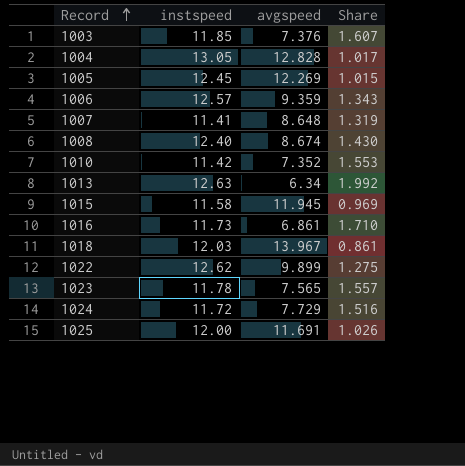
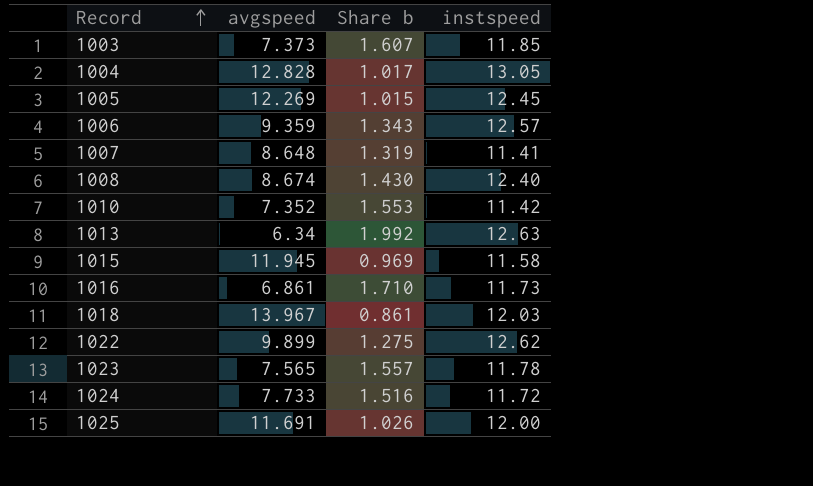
column name: Share -> Share b
column instspeed | position: 2 -> 4
1003 | avgspeed: 7.376 -> 7.373
1024 | avgspeed: 7.729 -> 7.733

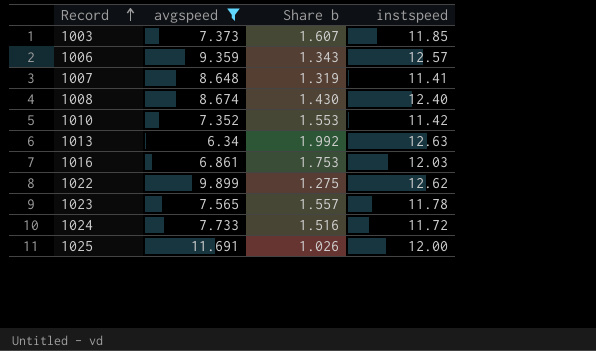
filter: none -> avgspeed <= 11.691
1016 | Share b: 1.710 -> 1.753
1016 | instspeed: 11.73 -> 12.03

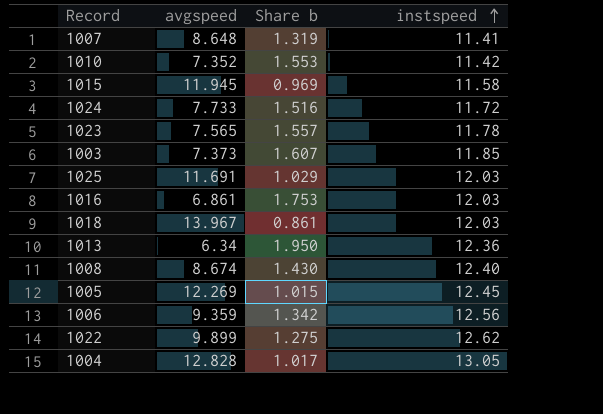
filter: avgspeed <= 11.691 -> none
row order: Record ascending -> instspeed ascending
1025 | Share b: 1.026 -> 1.029
1025 | instspeed: 12.00 -> 12.03
1013 | Share b: 1.992 -> 1.950
1013 | instspeed: 12.63 -> 12.36
1006 | Share b: 1.343 -> 1.342
1006 | instspeed: 12.57 -> 12.56

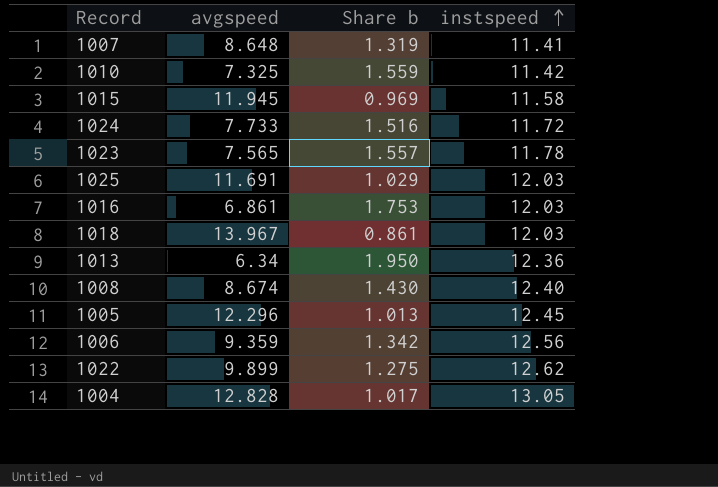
row 1003: 7.373 | 1.607 | 11.85 -> none
1010 | avgspeed: 7.352 -> 7.325
1010 | Share b: 1.553 -> 1.559
1005 | avgspeed: 12.269 -> 12.296
1005 | Share b: 1.015 -> 1.013

